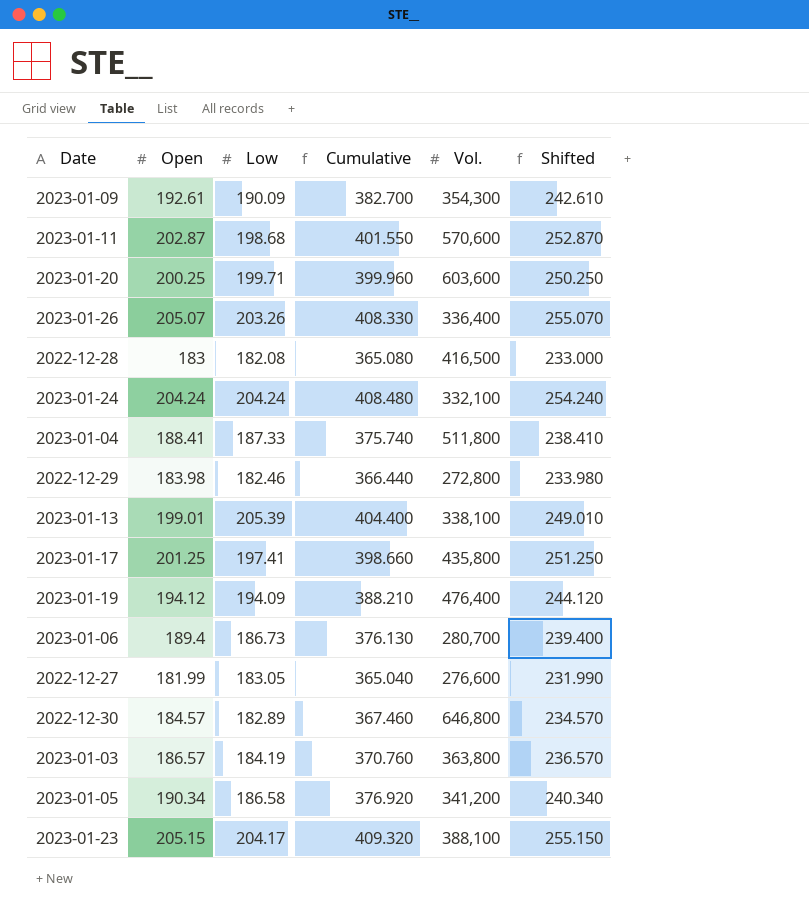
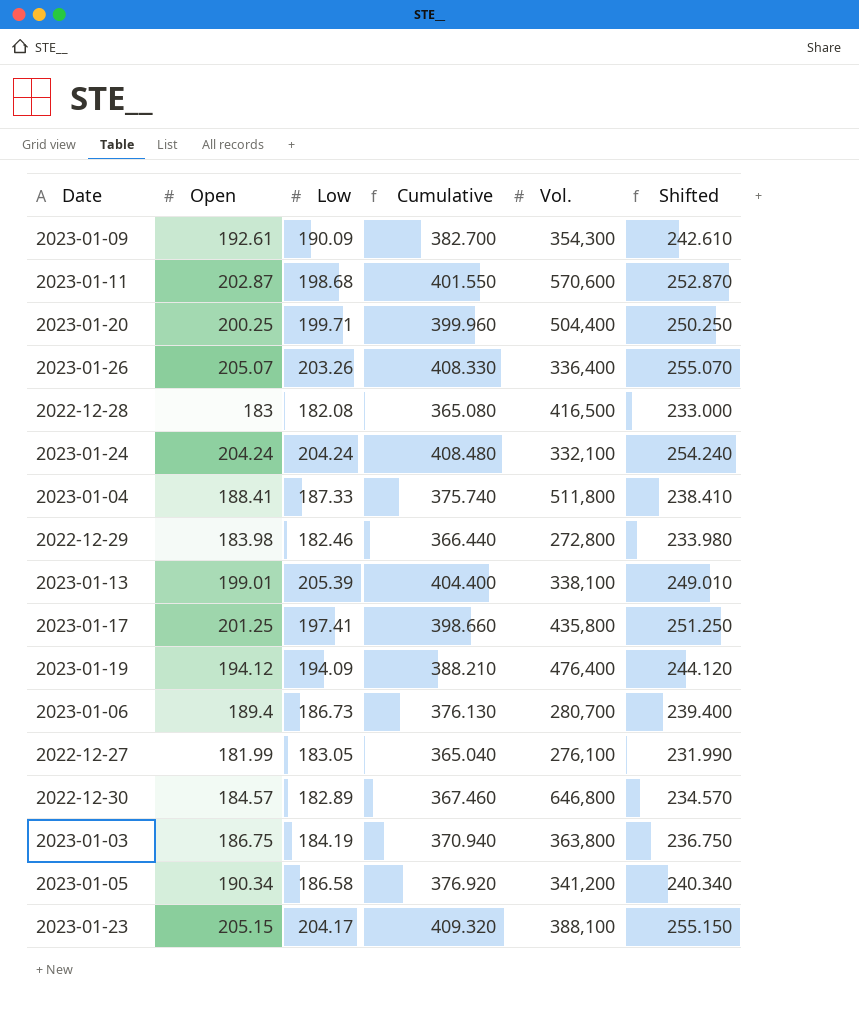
2023-01-20 | Vol.: 603,600 -> 504,400
2022-12-27 | Vol.: 276,600 -> 276,100
2023-01-03 | Open: 186.57 -> 186.75
2023-01-03 | Cumulative: 370.760 -> 370.940
2023-01-03 | Shifted: 236.570 -> 236.750

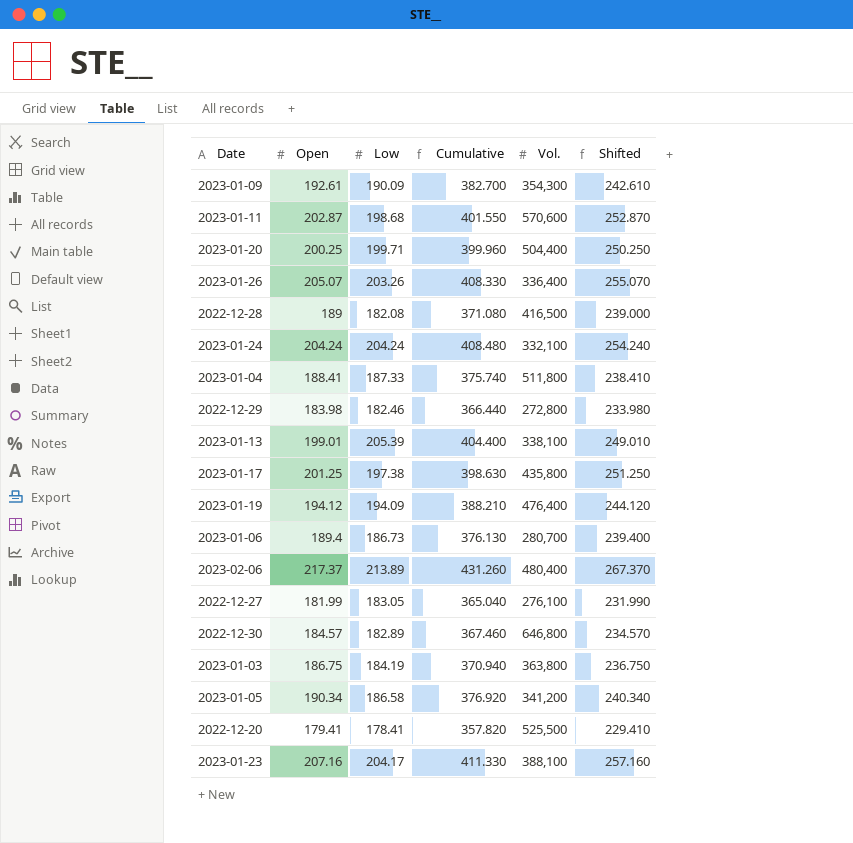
2022-12-28 | Open: 183 -> 189
2022-12-28 | Cumulative: 365.080 -> 371.080
2022-12-28 | Shifted: 233.000 -> 239.000
2023-01-17 | Low: 197.41 -> 197.38
2023-01-17 | Cumulative: 398.660 -> 398.630
row 2023-02-06: none -> 217.37 | 213.89 | 431.260 | 480,400 | 267.370
row 2022-12-20: none -> 179.41 | 178.41 | 357.820 | 525,500 | 229.410
2023-01-23 | Open: 205.15 -> 207.16
2023-01-23 | Cumulative: 409.320 -> 411.330
2023-01-23 | Shifted: 255.150 -> 257.160

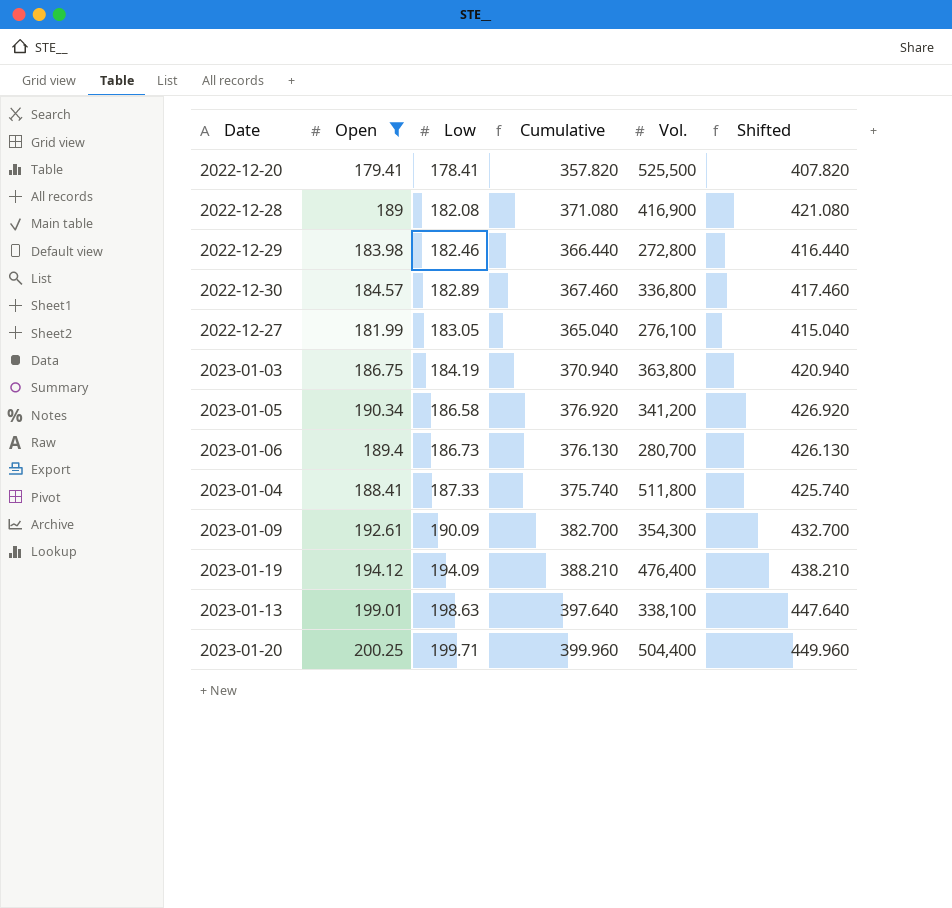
filter: none -> Open <= 200.25
row order: none -> Low ascending
column Shifted | formula: [Open] + 50 -> [Cumulative] + 50
2022-12-28 | Vol.: 416,500 -> 416,900
2022-12-30 | Vol.: 646,800 -> 336,800
2023-01-13 | Low: 205.39 -> 198.63
2023-01-13 | Cumulative: 404.400 -> 397.640

